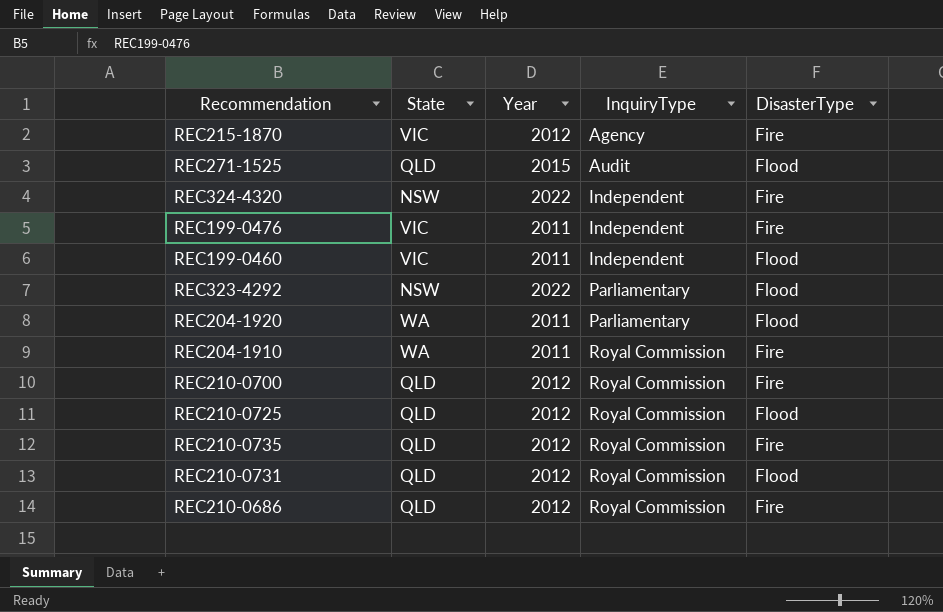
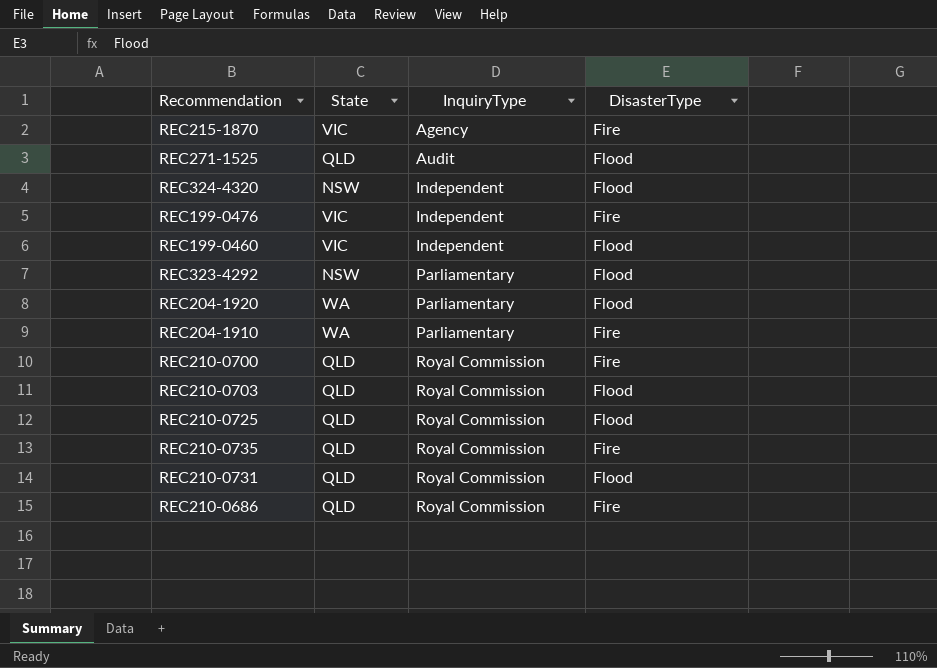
column Year | position: 3 -> none
REC324-4320 | DisasterType: Fire -> Flood
REC204-1910 | InquiryType: Royal Commission -> Parliamentary
row REC210-0703: none -> QLD | Royal Commission | Flood

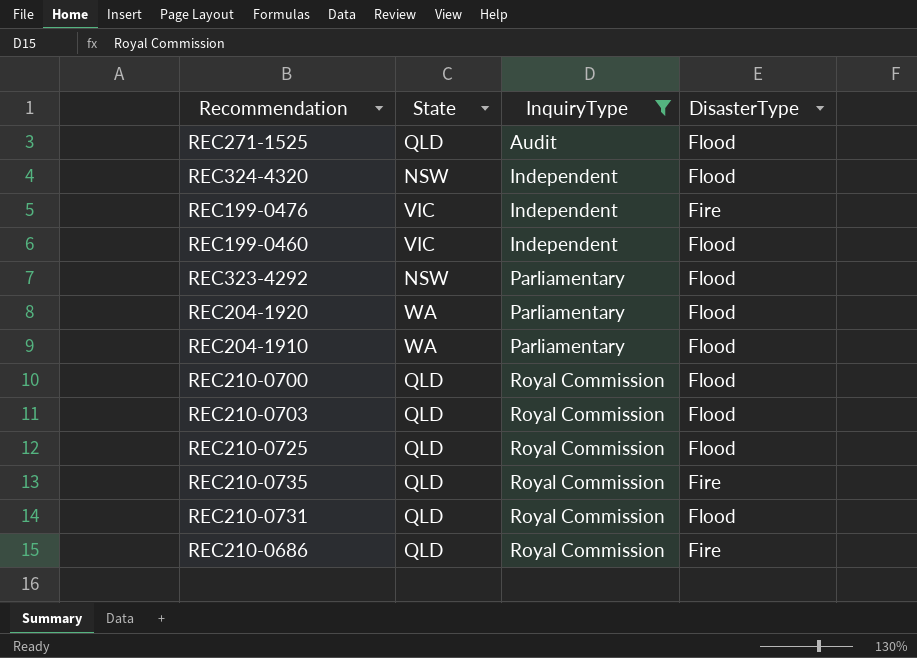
filter: none -> InquiryType != Agency
REC204-1910 | DisasterType: Fire -> Flood
REC210-0700 | DisasterType: Fire -> Flood

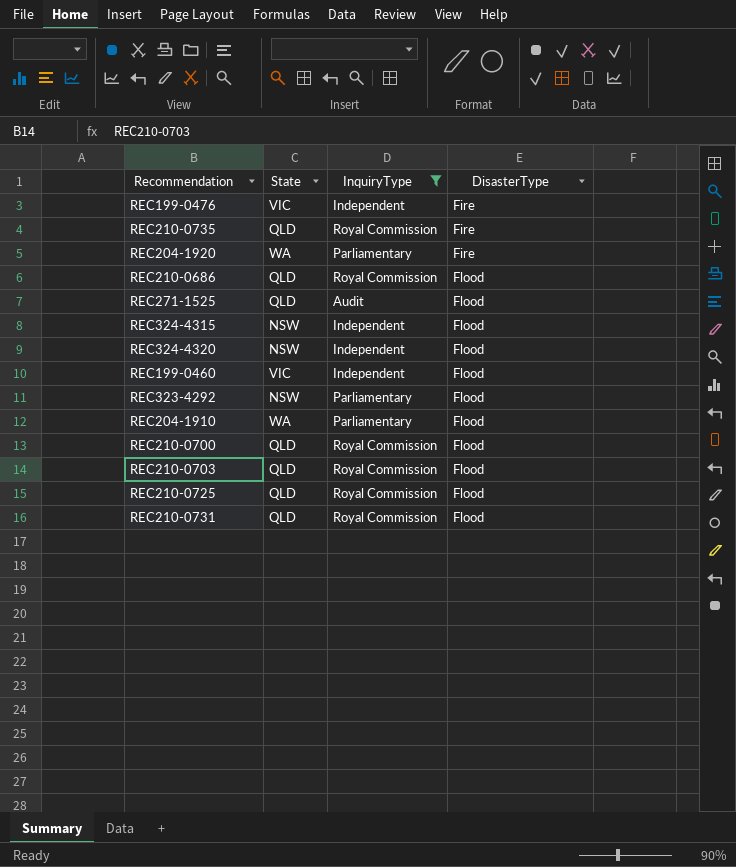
row order: InquiryType ascending -> DisasterType ascending
REC204-1920 | DisasterType: Flood -> Fire
REC210-0686 | DisasterType: Fire -> Flood
row REC324-4315: none -> NSW | Independent | Flood

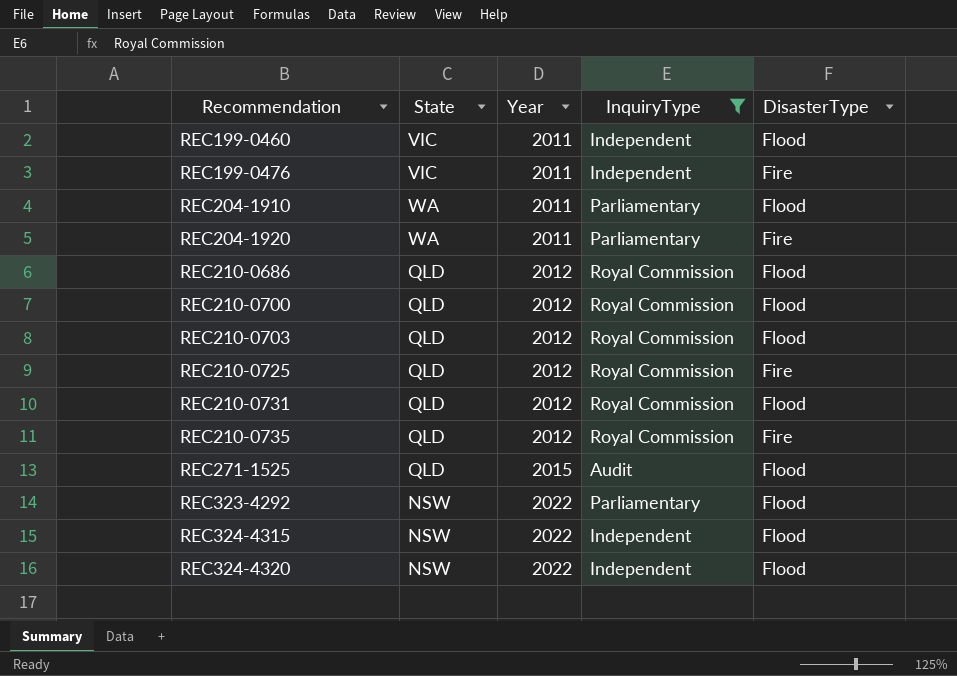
row order: DisasterType ascending -> Recommendation ascending
column Year | position: none -> 3
REC210-0725 | DisasterType: Flood -> Fire

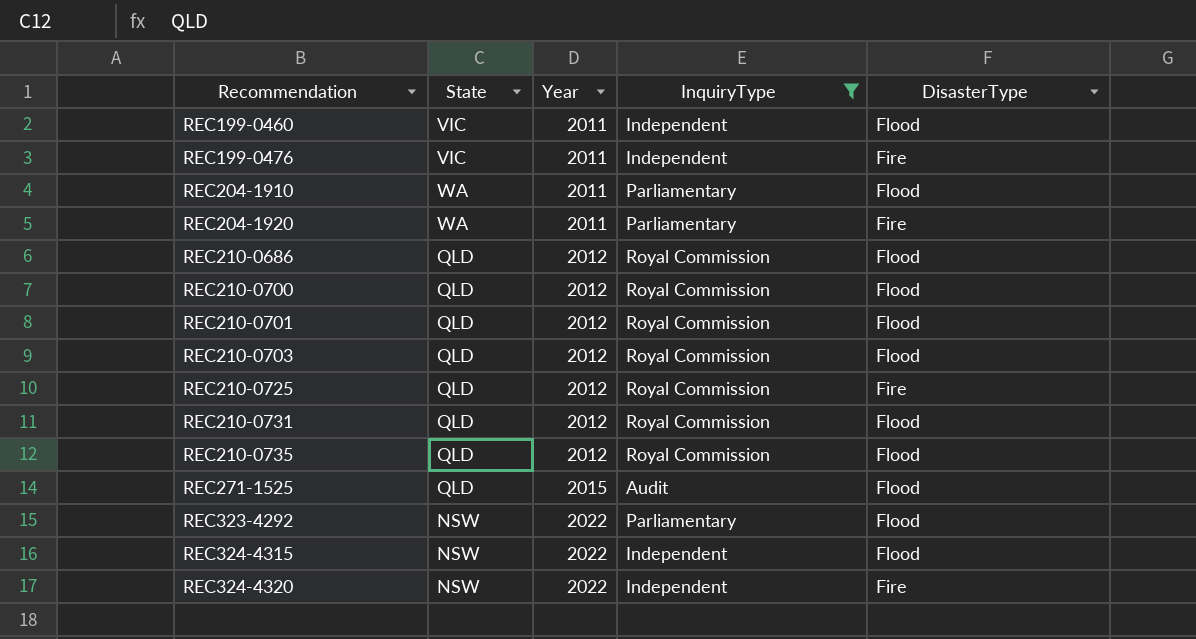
row REC210-0701: none -> QLD | 2012 | Royal Commission | Flood
REC210-0735 | DisasterType: Fire -> Flood
REC324-4320 | DisasterType: Flood -> Fire

